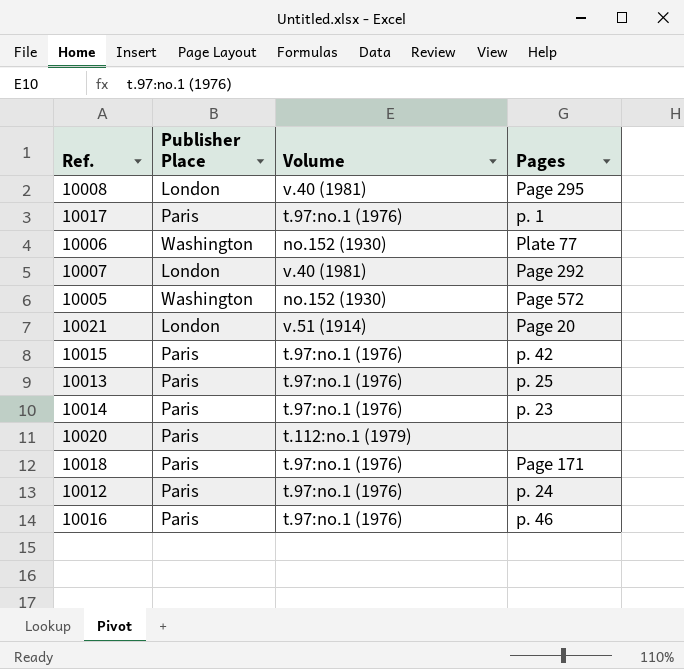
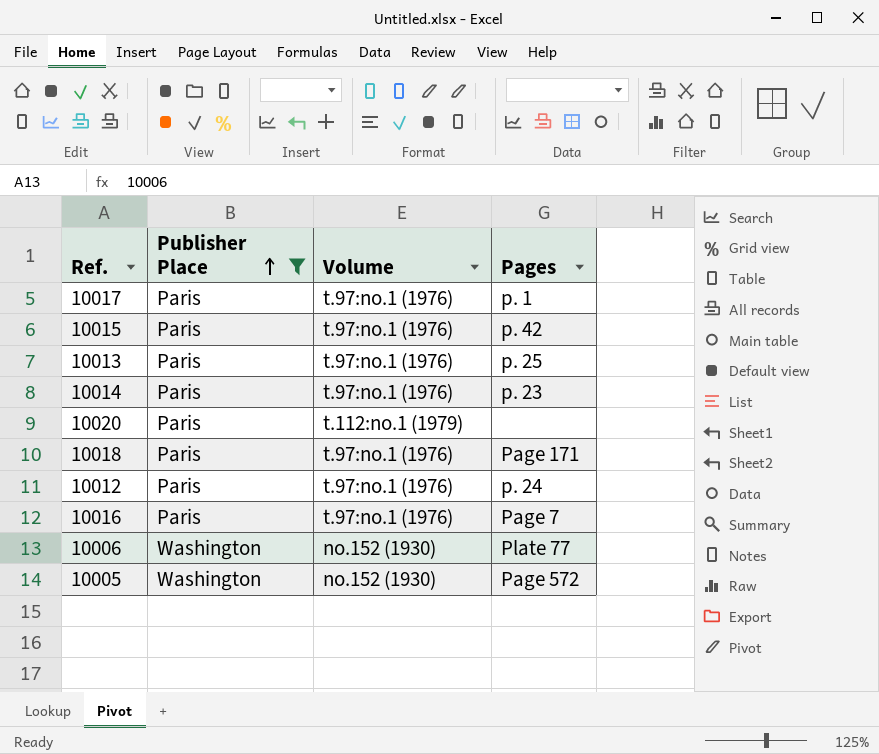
filter: none -> Publisher Place != London
row order: none -> Publisher Place ascending
10016 | Pages: p. 46 -> Page 7

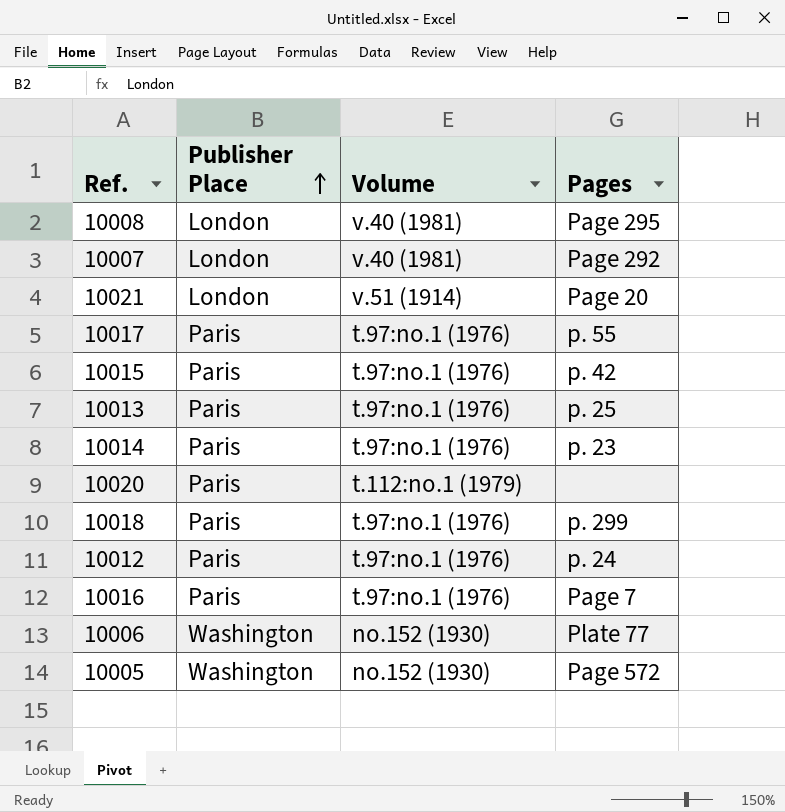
filter: Publisher Place != London -> none
10017 | Pages: p. 1 -> p. 55
10018 | Pages: Page 171 -> p. 299

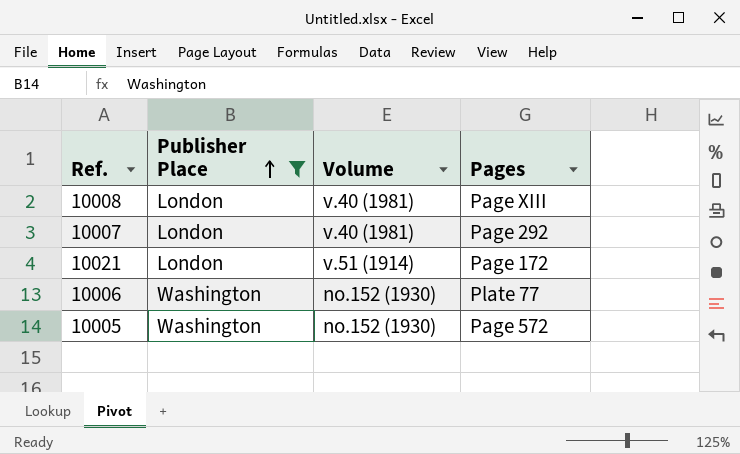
filter: none -> Publisher Place != Paris
10008 | Pages: Page 295 -> Page XIII
10021 | Pages: Page 20 -> Page 172

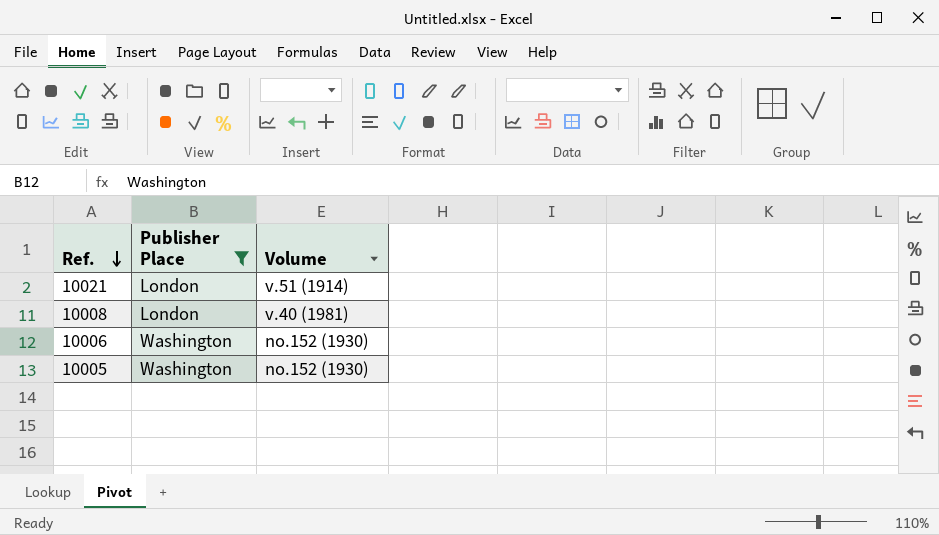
row order: Publisher Place ascending -> Ref. descending
column Pages | position: 4 -> none
row 10007: London | v.40 (1981) | Page 292 -> none

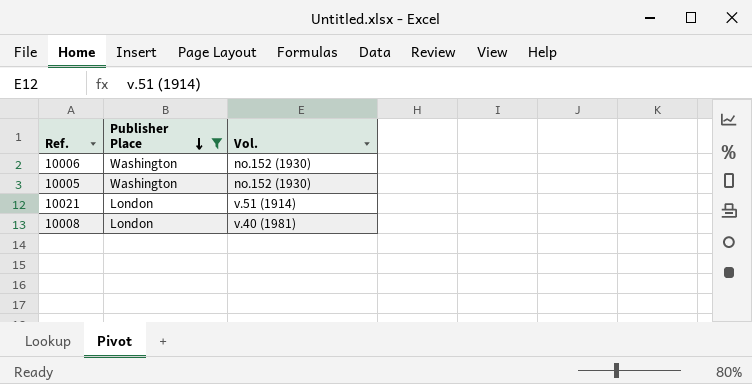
row order: Ref. descending -> Publisher Place descending
column name: Volume -> Vol.

